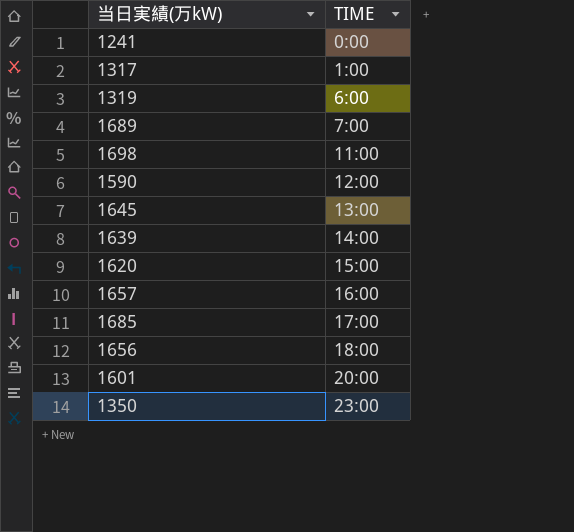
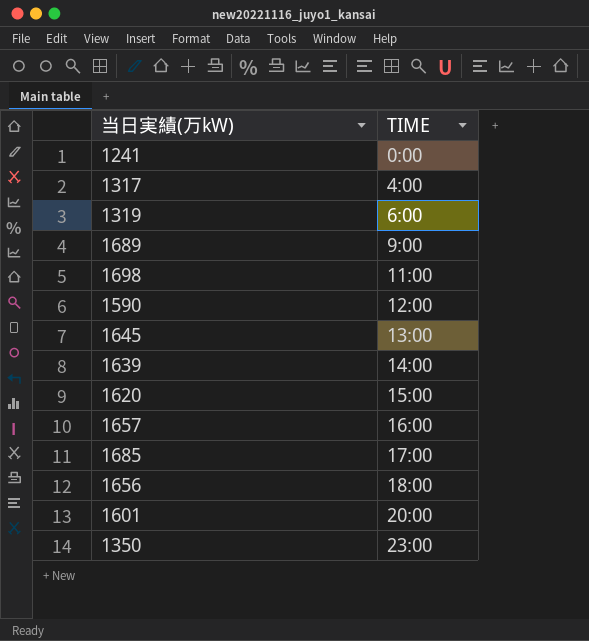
1317 | TIME: 1:00 -> 4:00
1689 | TIME: 7:00 -> 9:00

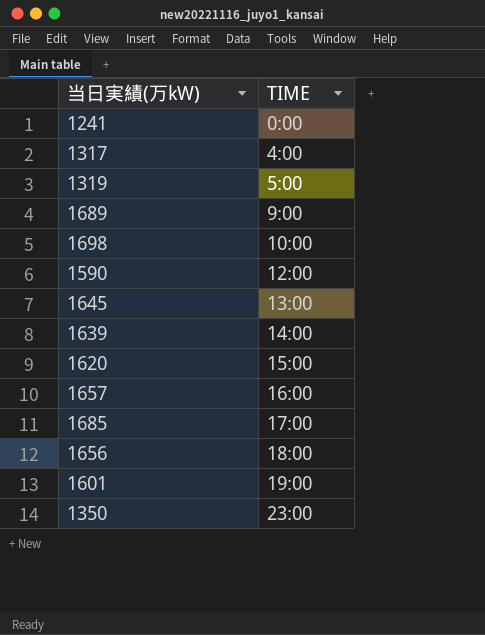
1319 | TIME: 6:00 -> 5:00
1698 | TIME: 11:00 -> 10:00
1601 | TIME: 20:00 -> 19:00

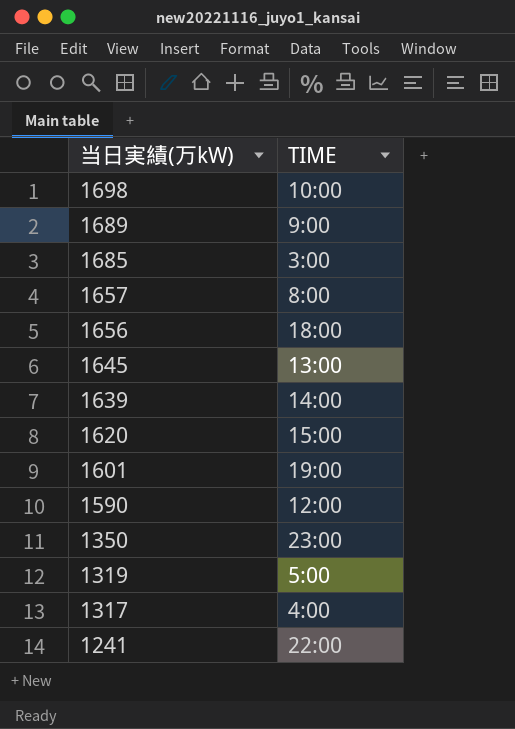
row order: TIME ascending -> 当日実績(万kW) descending
1685 | TIME: 17:00 -> 3:00
1657 | TIME: 16:00 -> 8:00
1241 | TIME: 0:00 -> 22:00

